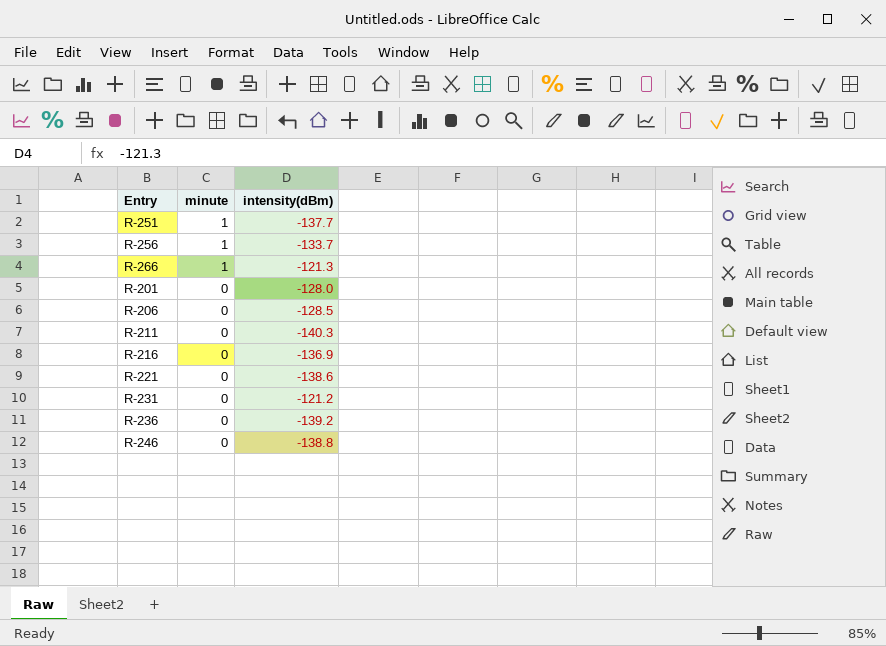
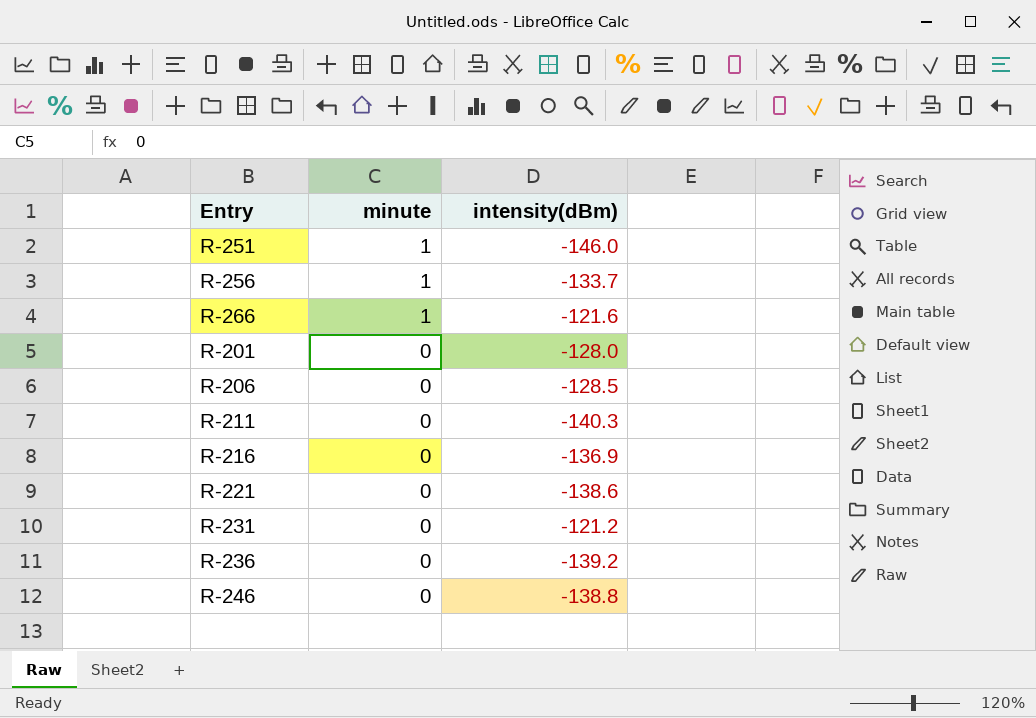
R-251 | intensity(dBm): -137.7 -> -146.0
R-266 | intensity(dBm): -121.3 -> -121.6

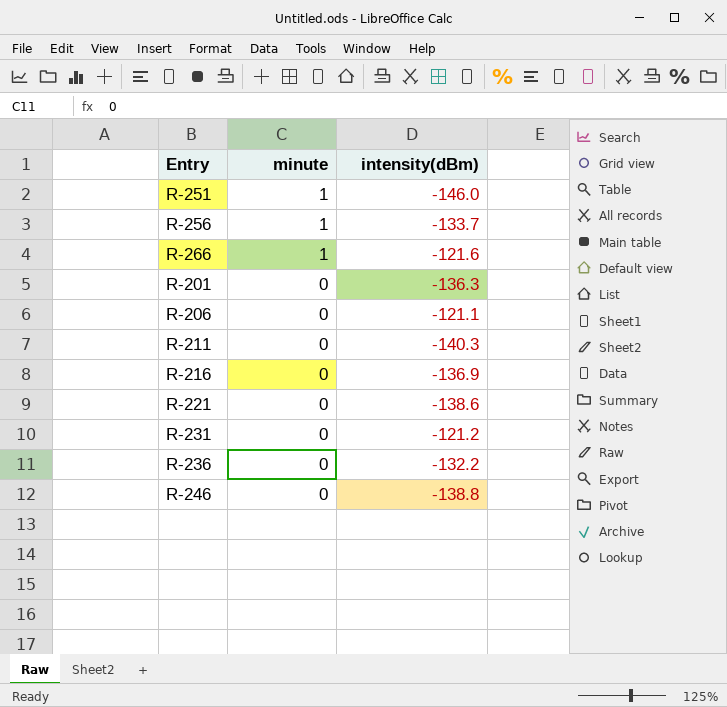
R-201 | intensity(dBm): -128.0 -> -136.3
R-206 | intensity(dBm): -128.5 -> -121.1
R-236 | intensity(dBm): -139.2 -> -132.2

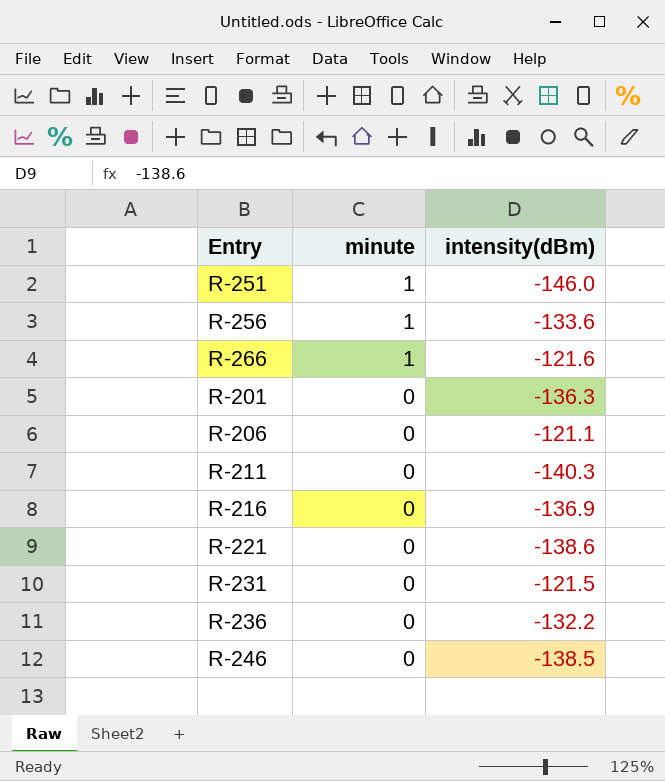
R-256 | intensity(dBm): -133.7 -> -133.6
R-231 | intensity(dBm): -121.2 -> -121.5
R-246 | intensity(dBm): -138.8 -> -138.5

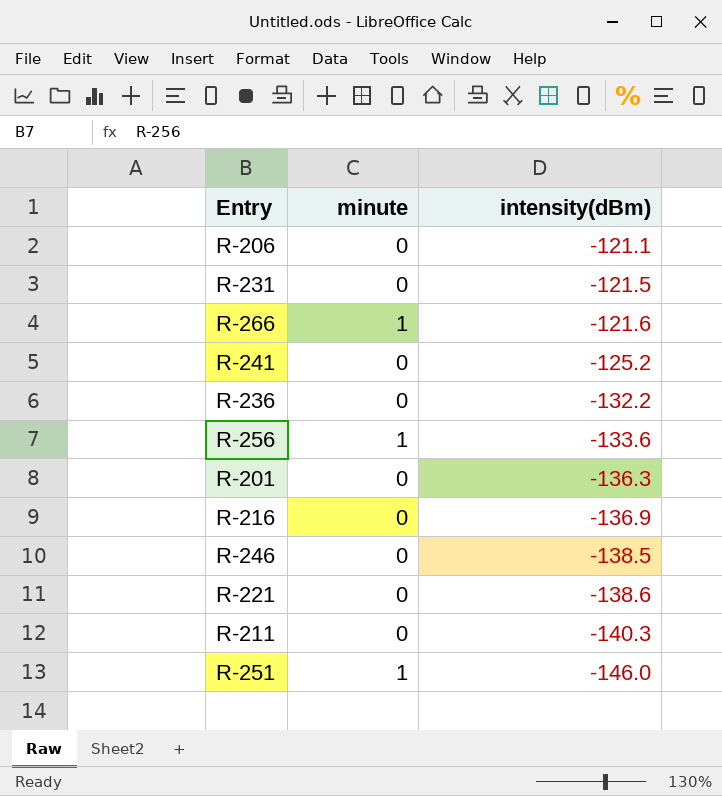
row order: minute descending -> intensity(dBm) descending
row R-241: none -> 0 | -125.2

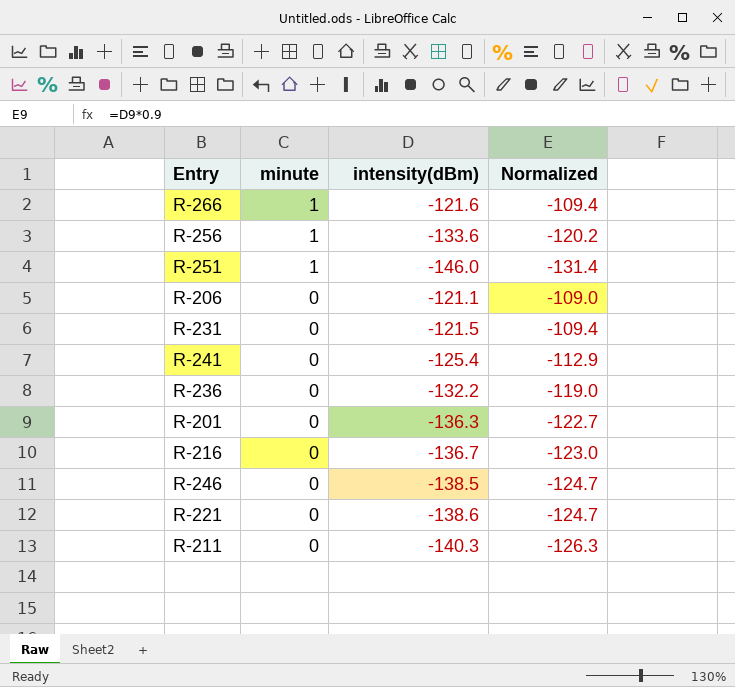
row order: intensity(dBm) descending -> minute descending
column Normalized | formula: none -> [intensity(dBm)] * 0.9
R-241 | intensity(dBm): -125.2 -> -125.4
R-216 | intensity(dBm): -136.9 -> -136.7

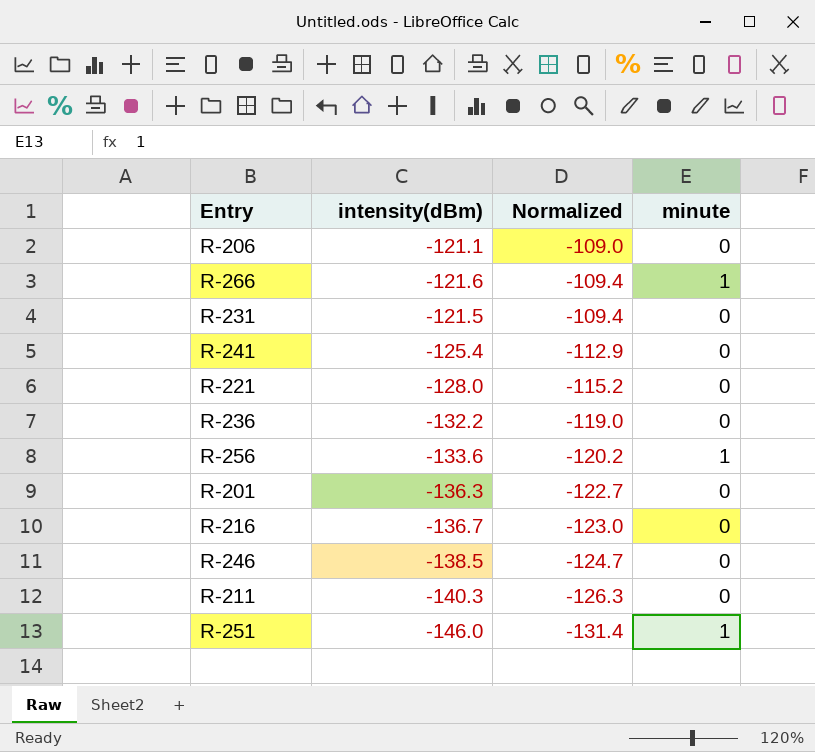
row order: minute descending -> Normalized descending
column minute | position: 2 -> 4
R-221 | intensity(dBm): -138.6 -> -128.0
R-221 | Normalized: -124.7 -> -115.2

